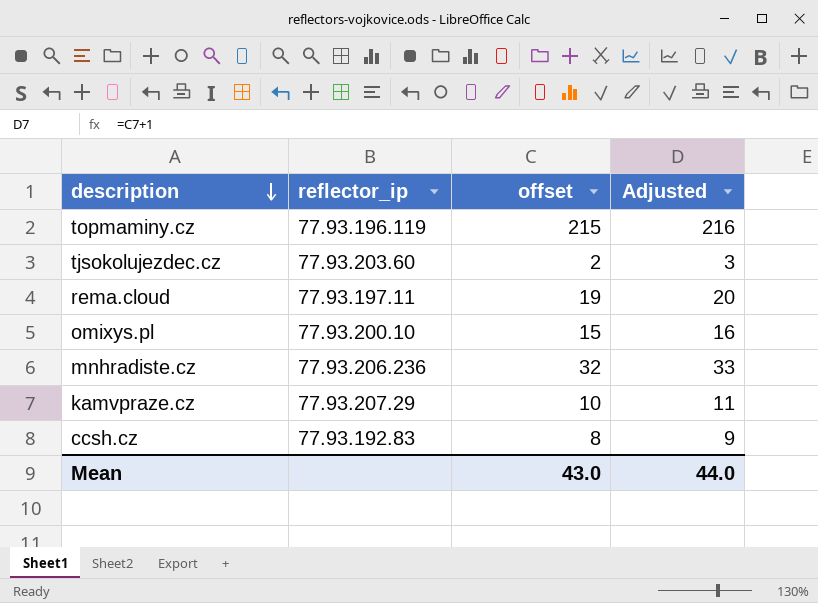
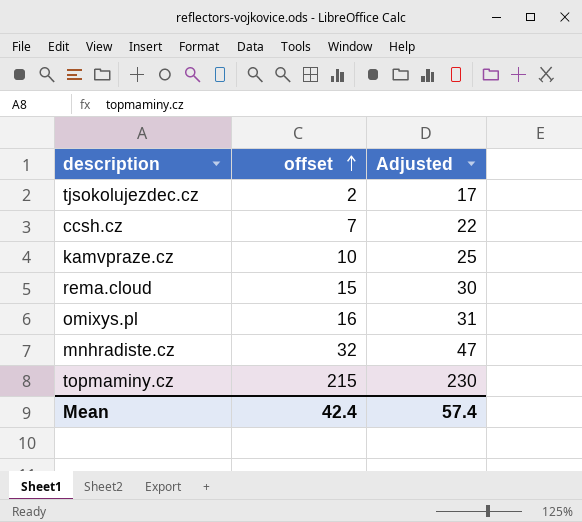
row order: description descending -> offset ascending
column reflector_ip | position: 2 -> none
column Adjusted | formula: [offset] + 1 -> [offset] + 15
ccsh.cz | offset: 8 -> 7
rema.cloud | offset: 19 -> 15
omixys.pl | offset: 15 -> 16
Mean | offset: 43.0 -> 42.4
Mean | Adjusted: 44.0 -> 57.4

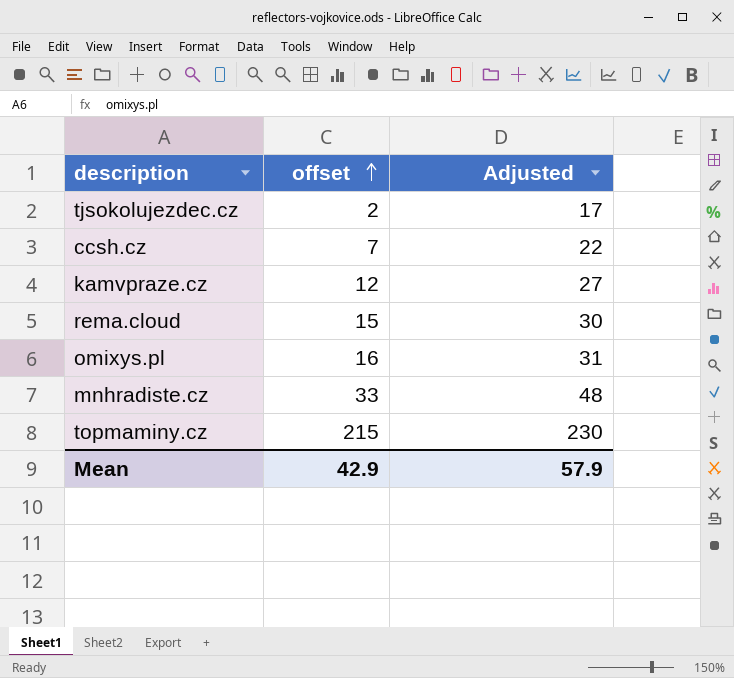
kamvpraze.cz | offset: 10 -> 12
kamvpraze.cz | Adjusted: 25 -> 27
mnhradiste.cz | offset: 32 -> 33
mnhradiste.cz | Adjusted: 47 -> 48
Mean | offset: 42.4 -> 42.9
Mean | Adjusted: 57.4 -> 57.9

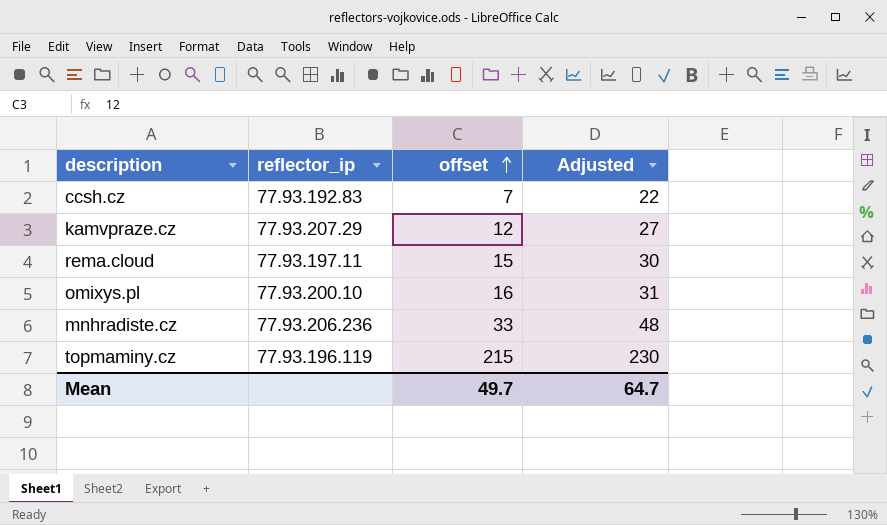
column reflector_ip | position: none -> 2
row tjsokolujezdec.cz: 2 | 17 -> none
Mean | offset: 42.9 -> 49.7
Mean | Adjusted: 57.9 -> 64.7

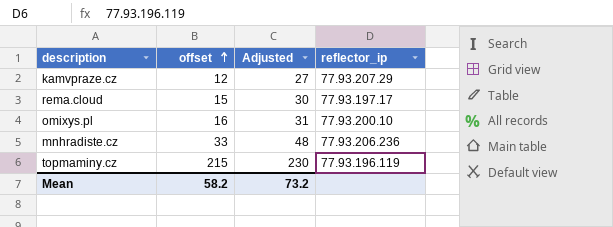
column reflector_ip | position: 2 -> 4
row ccsh.cz: 77.93.192.83 | 7 | 22 -> none
rema.cloud | reflector_ip: 77.93.197.11 -> 77.93.197.17
Mean | offset: 49.7 -> 58.2
Mean | Adjusted: 64.7 -> 73.2

